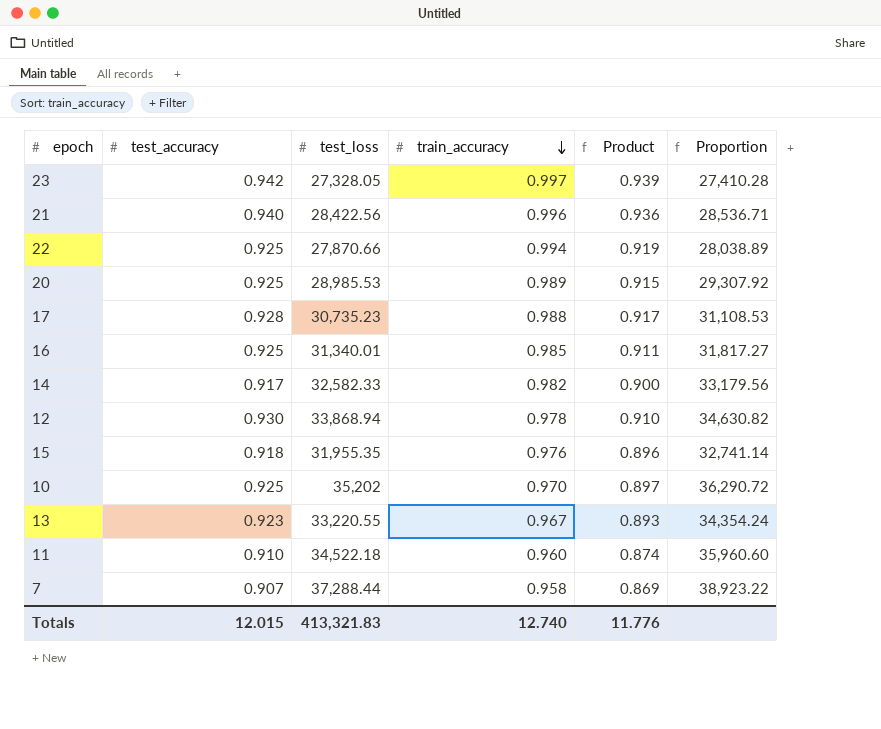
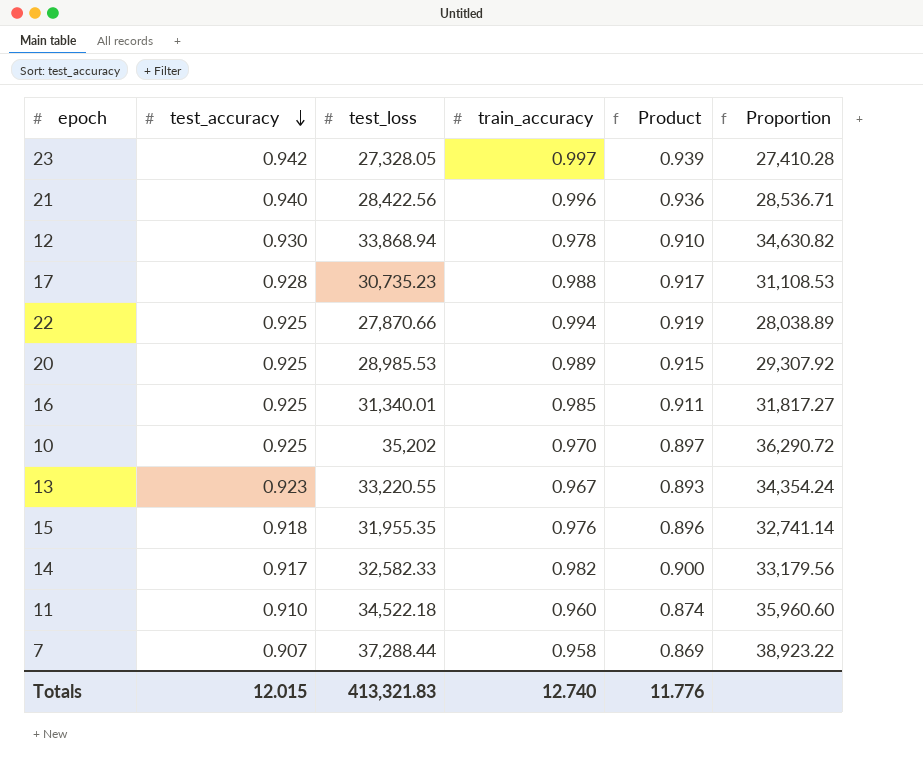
row order: train_accuracy descending -> test_accuracy descending

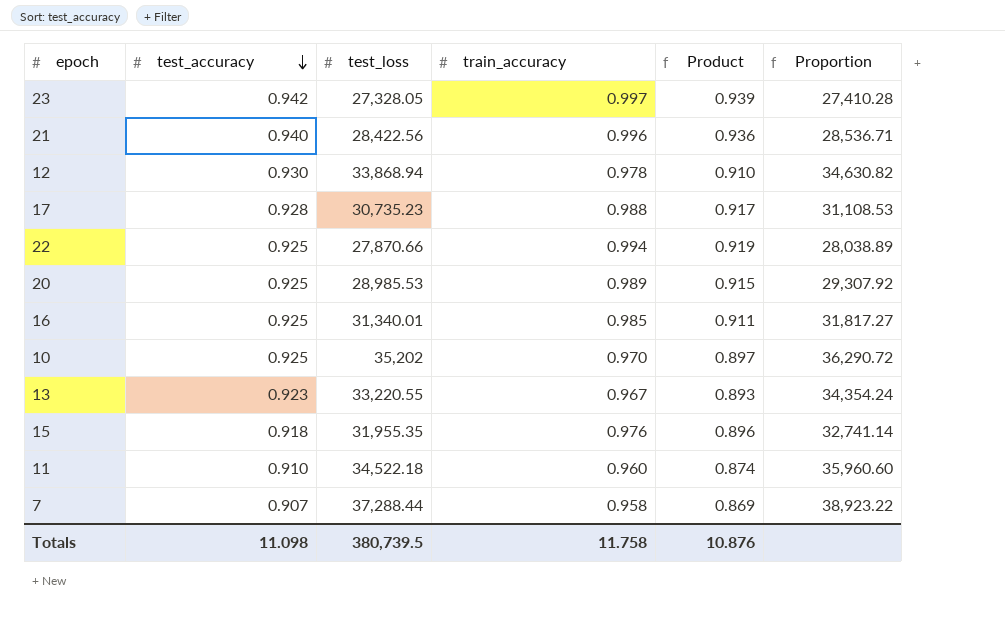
row 14: 0.917 | 32,582.33 | 0.982 | 0.900 | 33,179.56 -> none
Totals | test_accuracy: 12.015 -> 11.098
Totals | test_loss: 413,321.83 -> 380,739.5
Totals | train_accuracy: 12.740 -> 11.758
Totals | Product: 11.776 -> 10.876

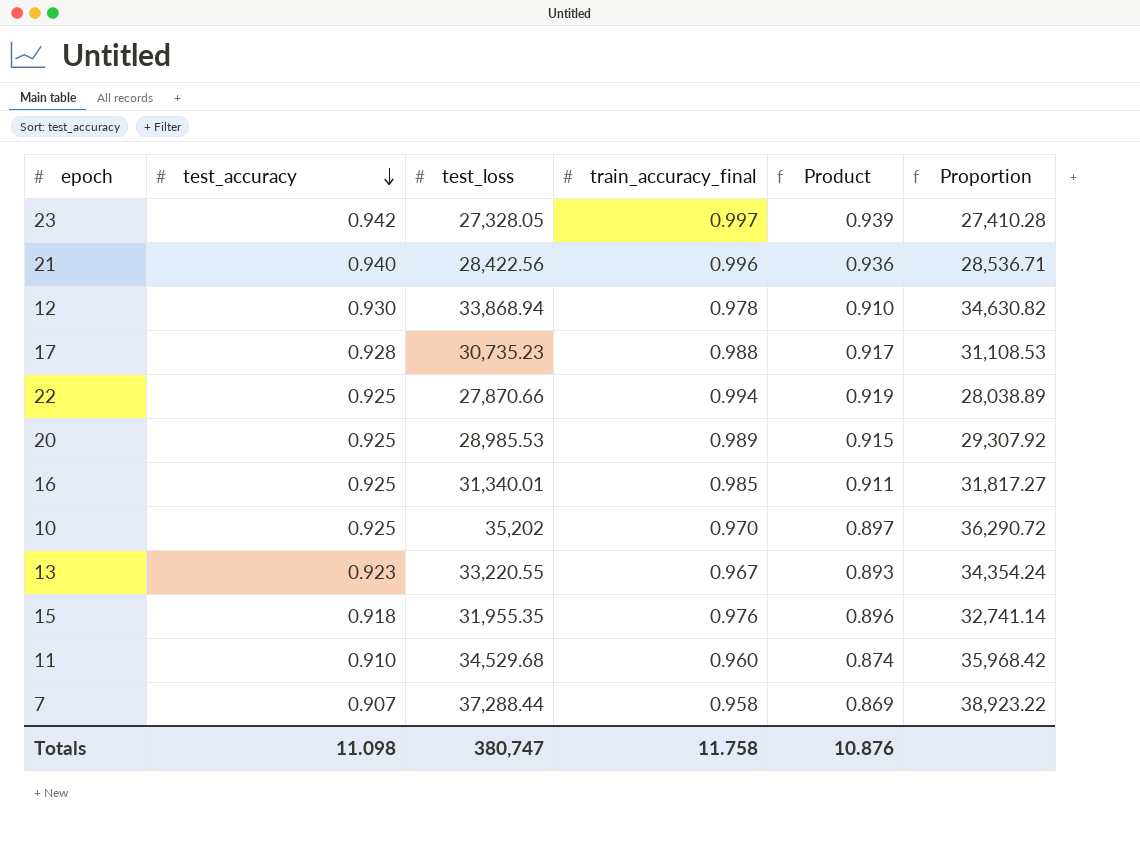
column name: train_accuracy -> train_accuracy_final
11 | test_loss: 34,522.18 -> 34,529.68
11 | Proportion: 35,960.60 -> 35,968.42
Totals | test_loss: 380,739.5 -> 380,747

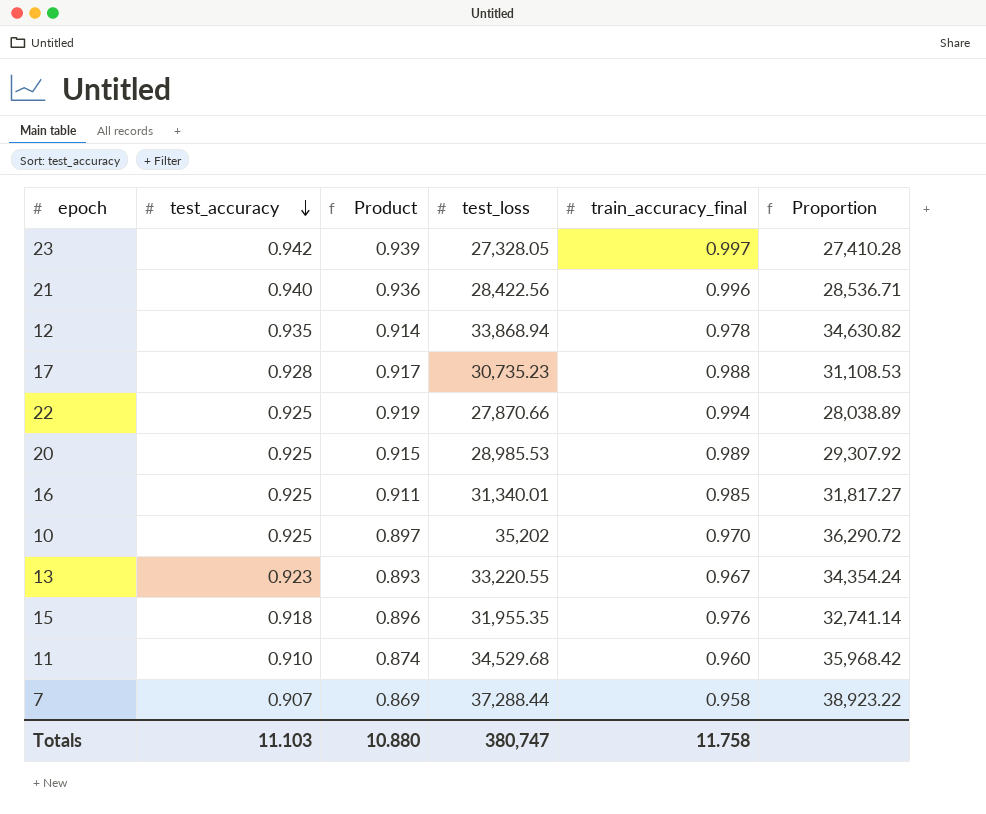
column Product | position: 5 -> 3
12 | test_accuracy: 0.930 -> 0.935
12 | Product: 0.910 -> 0.914
Totals | test_accuracy: 11.098 -> 11.103
Totals | Product: 10.876 -> 10.880

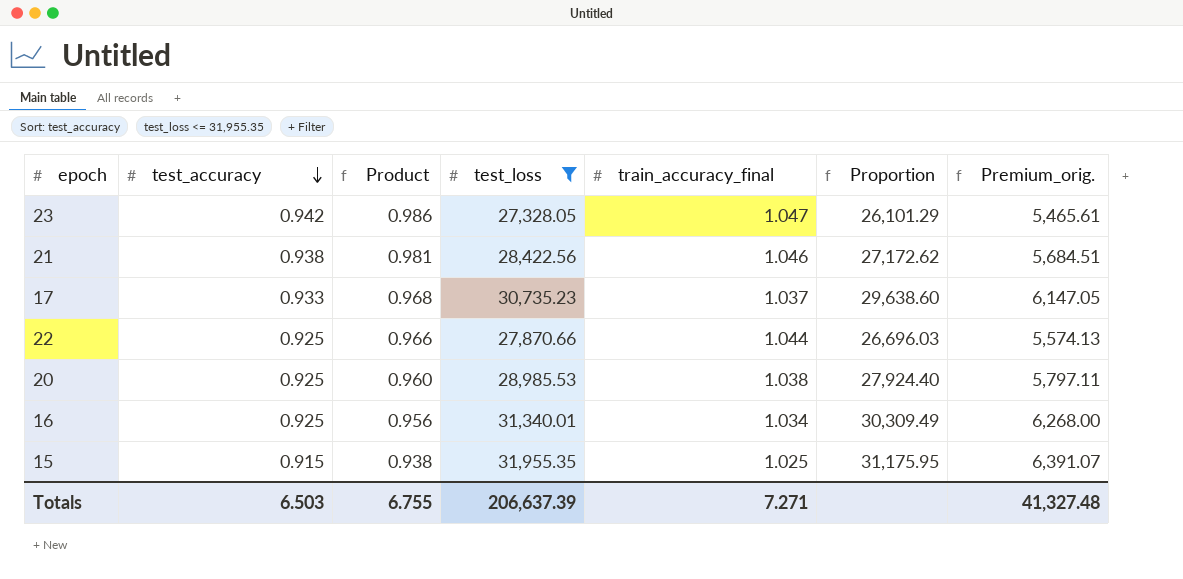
filter: none -> test_loss <= 31,955.35
column Premium_orig. | formula: none -> [test_loss] * 0.2
23 | Product: 0.939 -> 0.986
23 | train_accuracy_final: 0.997 -> 1.047
23 | Proportion: 27,410.28 -> 26,101.29
21 | test_accuracy: 0.940 -> 0.938
21 | Product: 0.936 -> 0.981
21 | train_accuracy_final: 0.996 -> 1.046
21 | Proportion: 28,536.71 -> 27,172.62
17 | test_accuracy: 0.928 -> 0.933
17 | Product: 0.917 -> 0.968
17 | train_accuracy_final: 0.988 -> 1.037
17 | Proportion: 31,108.53 -> 29,638.60
22 | Product: 0.919 -> 0.966
22 | train_accuracy_final: 0.994 -> 1.044
22 | Proportion: 28,038.89 -> 26,696.03
20 | Product: 0.915 -> 0.960
20 | train_accuracy_final: 0.989 -> 1.038
20 | Proportion: 29,307.92 -> 27,924.40
16 | Product: 0.911 -> 0.956
16 | train_accuracy_final: 0.985 -> 1.034
16 | Proportion: 31,817.27 -> 30,309.49
15 | test_accuracy: 0.918 -> 0.915
15 | Product: 0.896 -> 0.938
15 | train_accuracy_final: 0.976 -> 1.025
15 | Proportion: 32,741.14 -> 31,175.95
Totals | test_accuracy: 11.103 -> 6.503
Totals | Product: 10.880 -> 6.755
Totals | test_loss: 380,747 -> 206,637.39
Totals | train_accuracy_final: 11.758 -> 7.271

